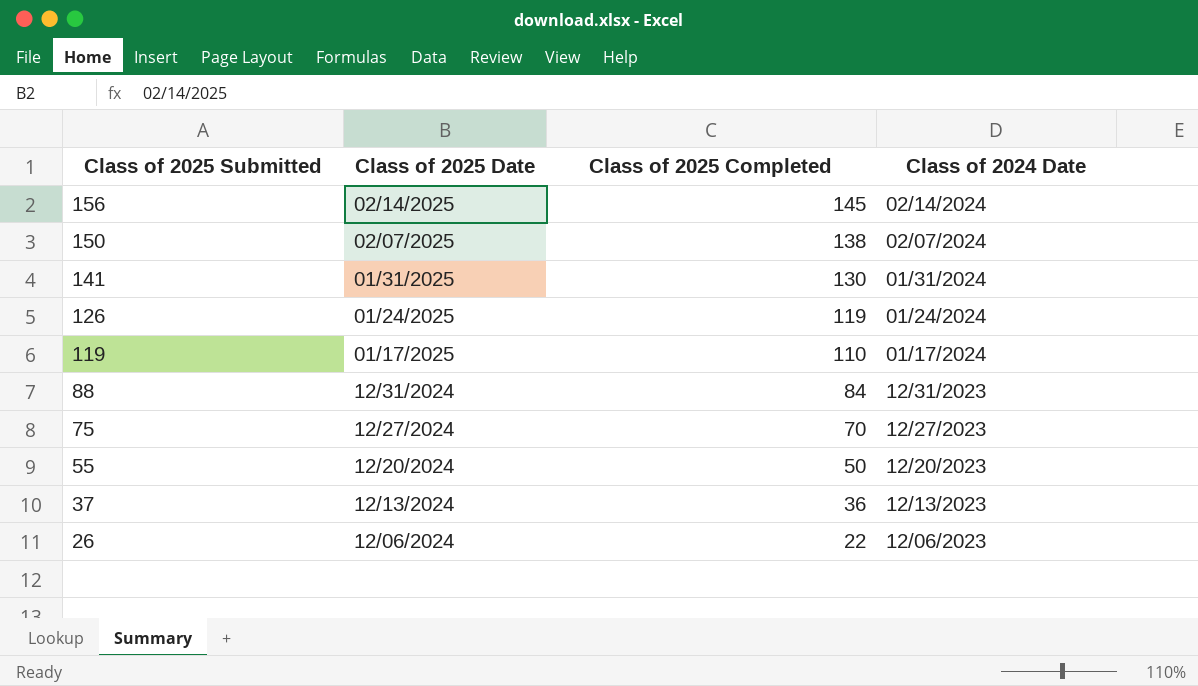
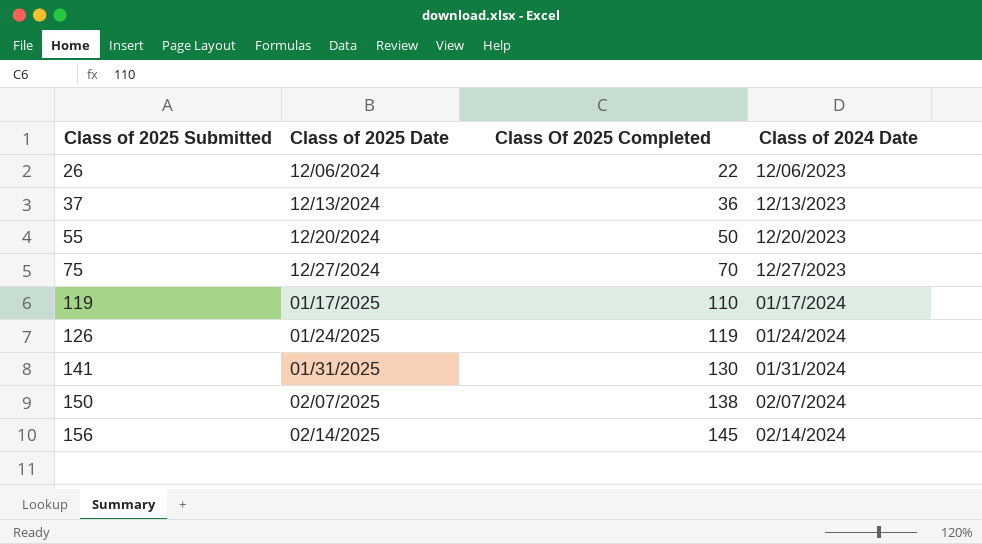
row order: Class of 2025 Submitted descending -> Class of 2025 Submitted ascending
column name: Class of 2025 Completed -> Class Of 2025 Completed
row 88: 12/31/2024 | 84 | 12/31/2023 -> none

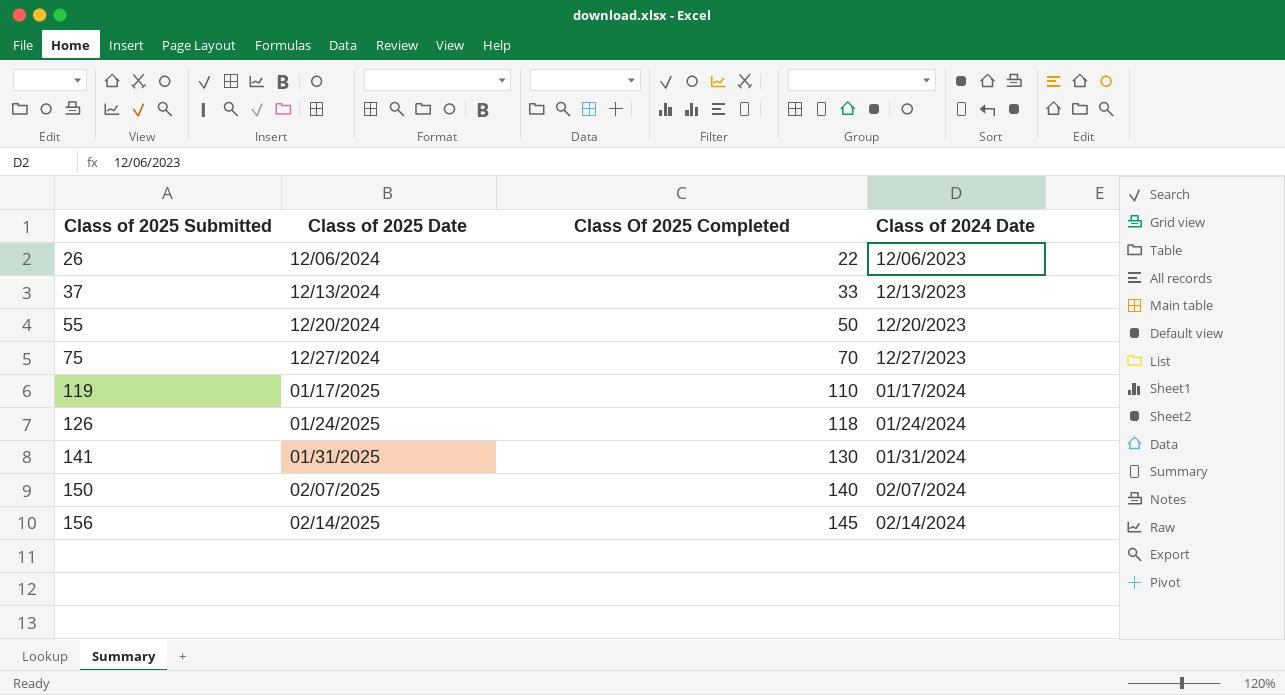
37 | Class Of 2025 Completed: 36 -> 33
126 | Class Of 2025 Completed: 119 -> 118
150 | Class Of 2025 Completed: 138 -> 140

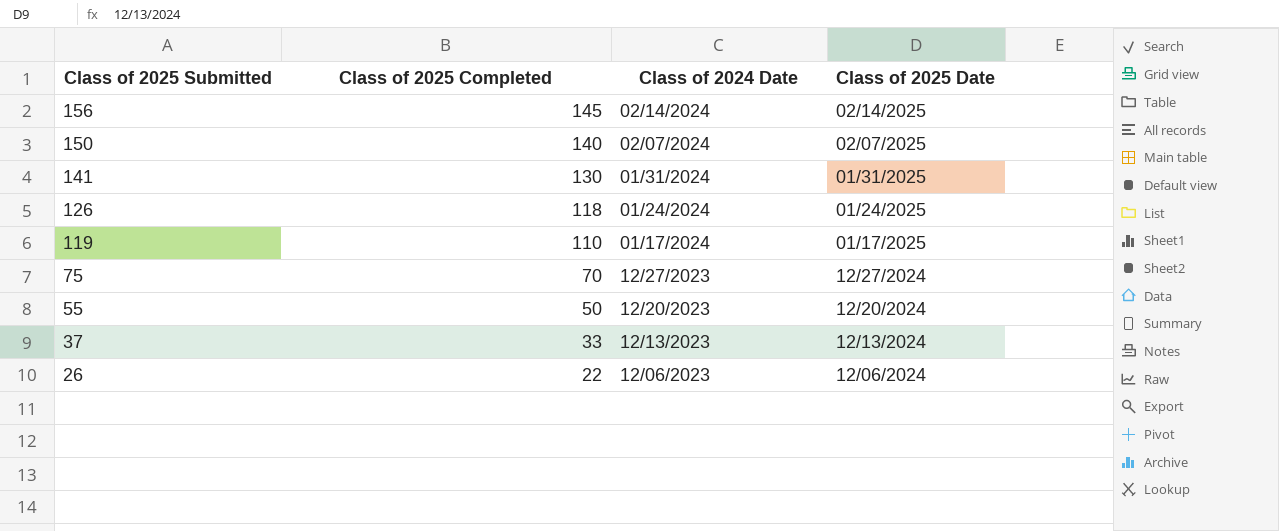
row order: Class of 2025 Submitted ascending -> Class of 2025 Submitted descending
column name: Class Of 2025 Completed -> Class of 2025 Completed
column Class of 2025 Date | position: 2 -> 4

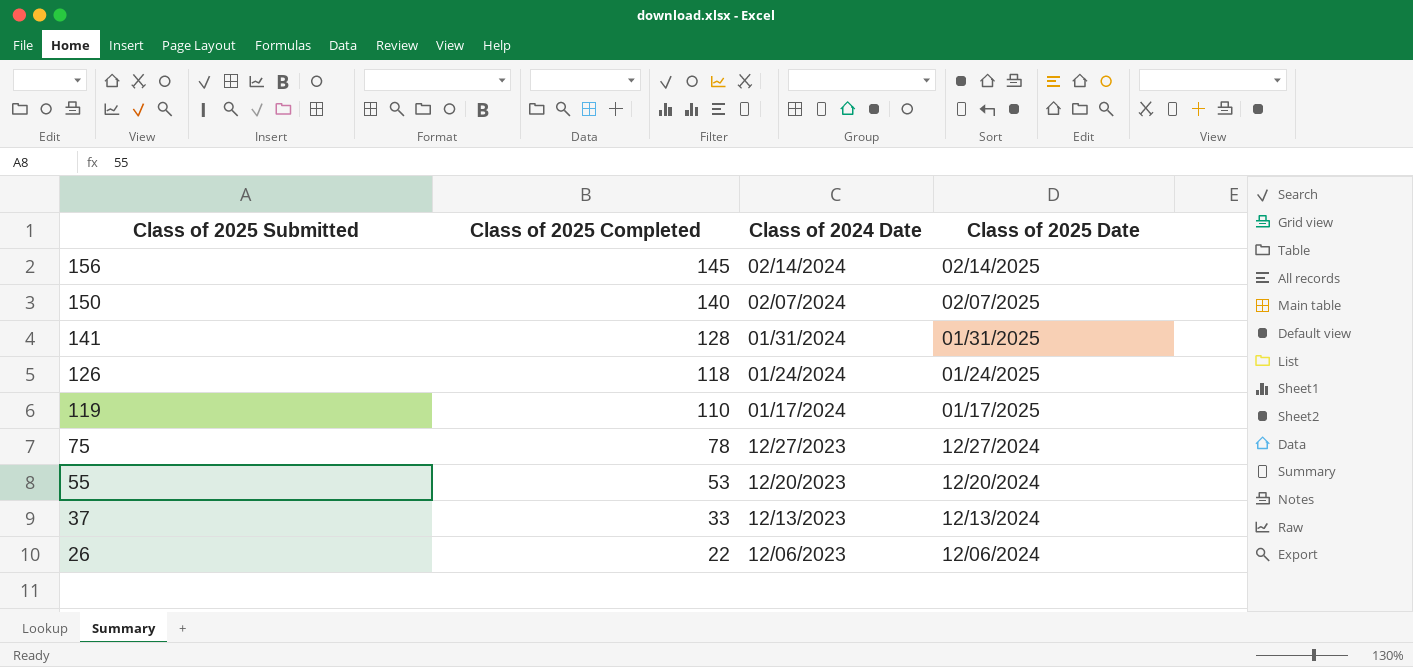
141 | Class of 2025 Completed: 130 -> 128
75 | Class of 2025 Completed: 70 -> 78
55 | Class of 2025 Completed: 50 -> 53

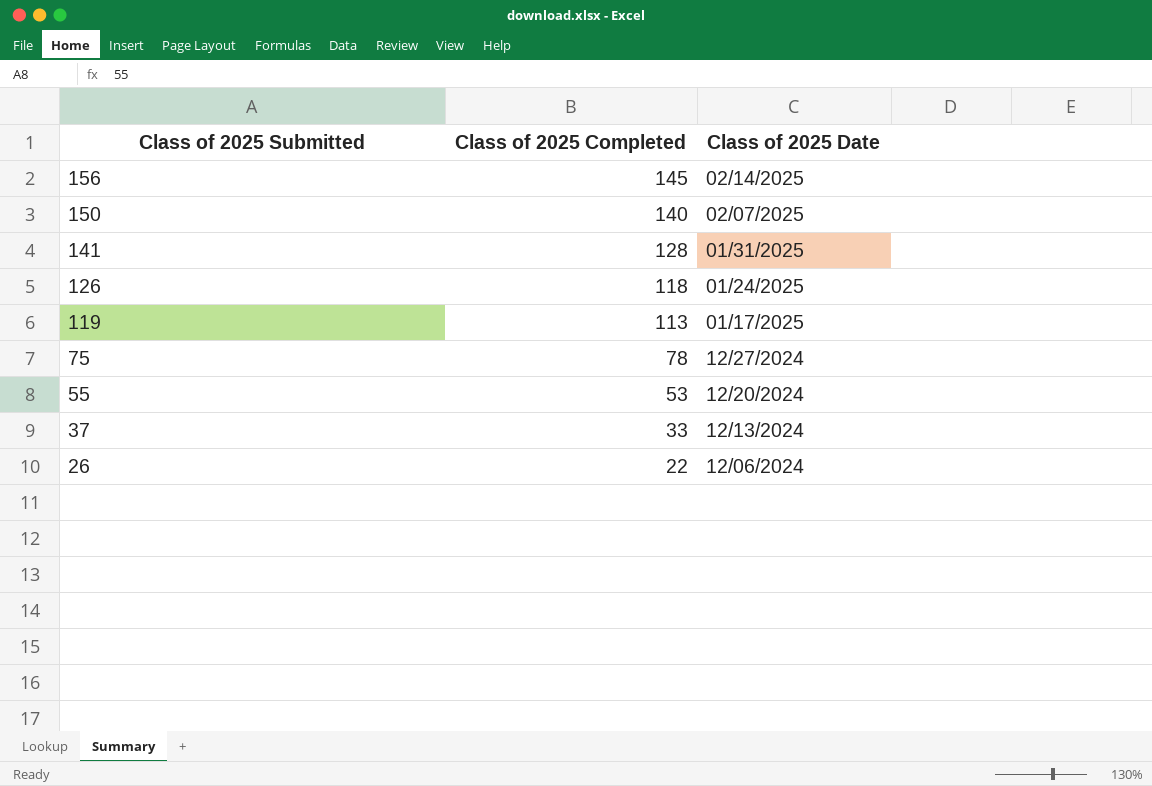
column Class of 2024 Date | position: 3 -> none
119 | Class of 2025 Completed: 110 -> 113

